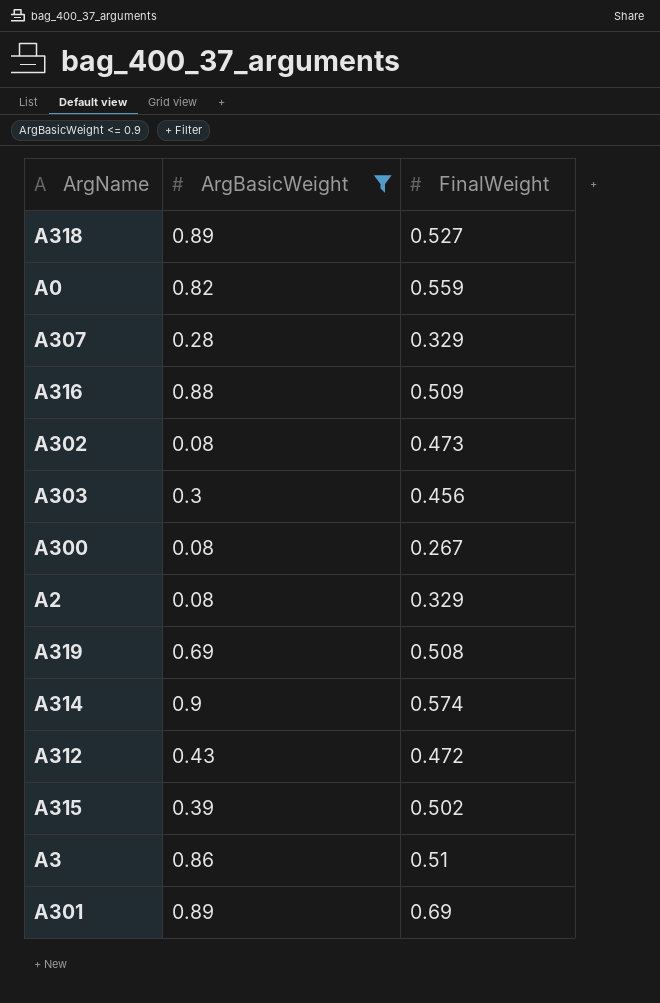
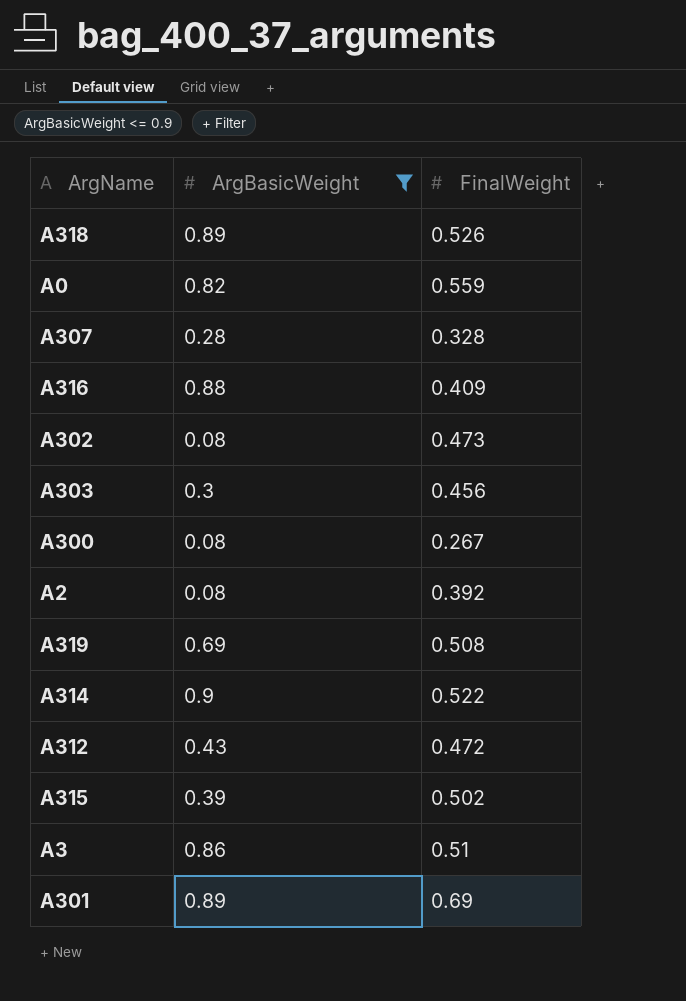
A318 | FinalWeight: 0.527 -> 0.526
A307 | FinalWeight: 0.329 -> 0.328
A316 | FinalWeight: 0.509 -> 0.409
A2 | FinalWeight: 0.329 -> 0.392
A314 | FinalWeight: 0.574 -> 0.522

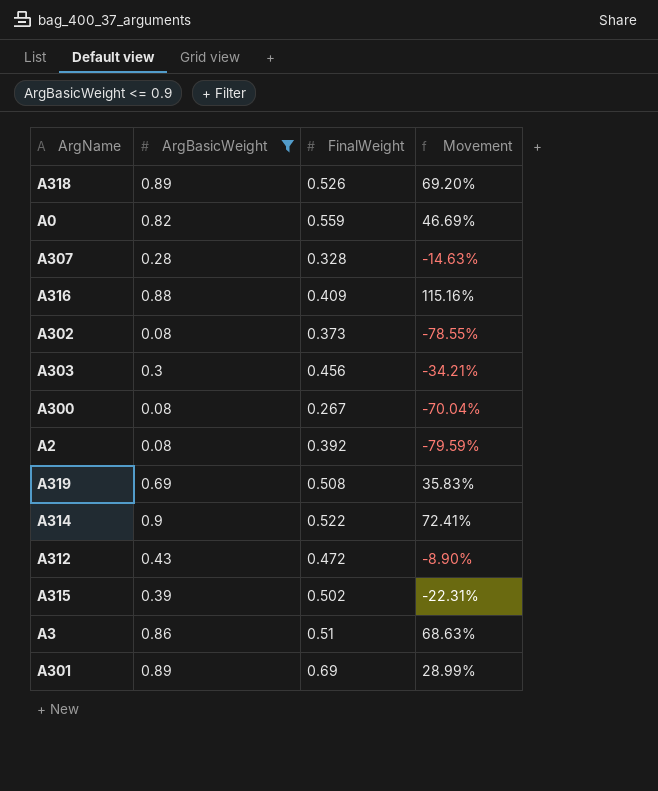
column Movement | formula: none -> ([ArgBasicWeight] - [FinalWeight]) / [FinalWeight]
A302 | FinalWeight: 0.473 -> 0.373

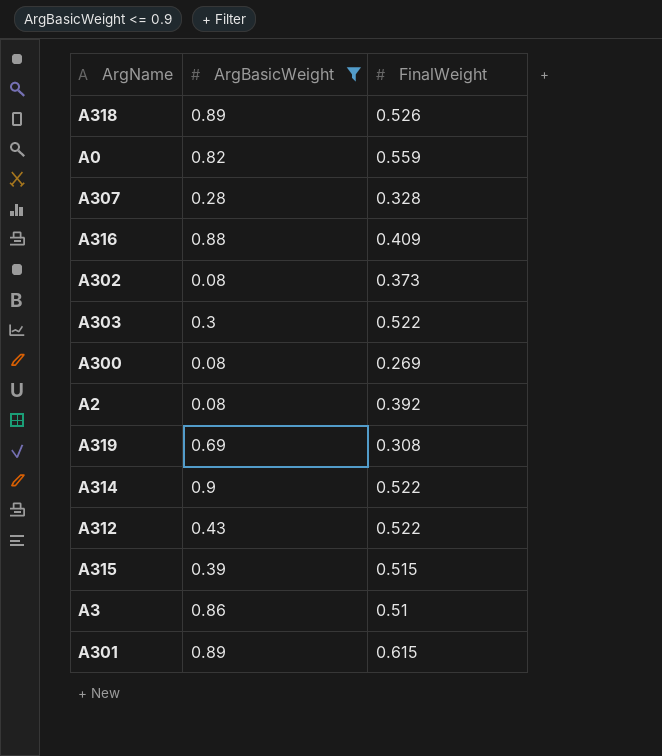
column Movement | formula: ([ArgBasicWeight] - [FinalWeight]) / [FinalWeight] -> none
A303 | FinalWeight: 0.456 -> 0.522
A300 | FinalWeight: 0.267 -> 0.269
A319 | FinalWeight: 0.508 -> 0.308
A312 | FinalWeight: 0.472 -> 0.522
A315 | FinalWeight: 0.502 -> 0.515
A301 | FinalWeight: 0.69 -> 0.615

